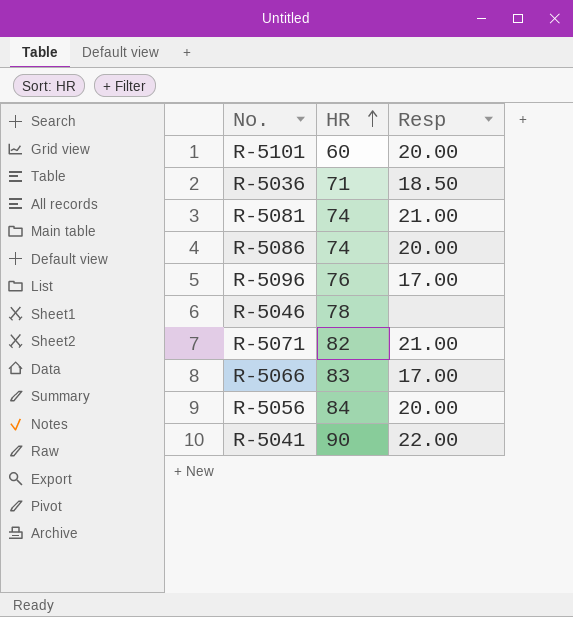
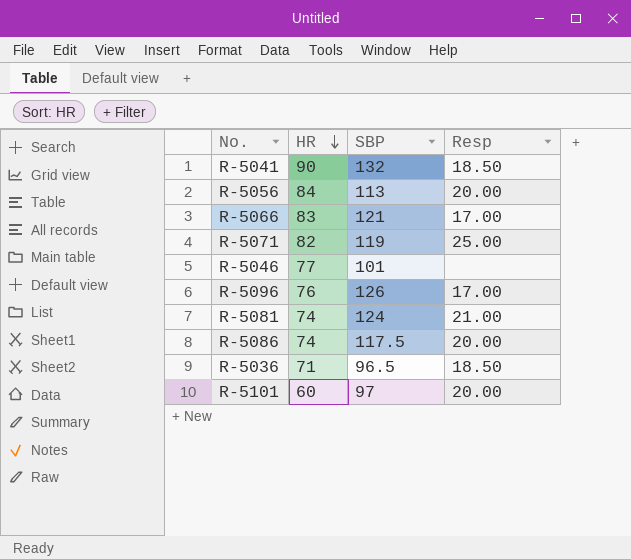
row order: HR ascending -> HR descending
column SBP | position: none -> 3
R-5041 | Resp: 22.00 -> 18.50
R-5071 | Resp: 21.00 -> 25.00
R-5046 | HR: 78 -> 77

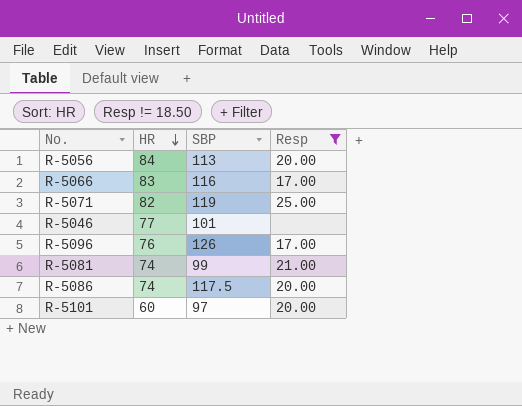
filter: none -> Resp != 18.50
R-5066 | SBP: 121 -> 116
R-5081 | SBP: 124 -> 99

